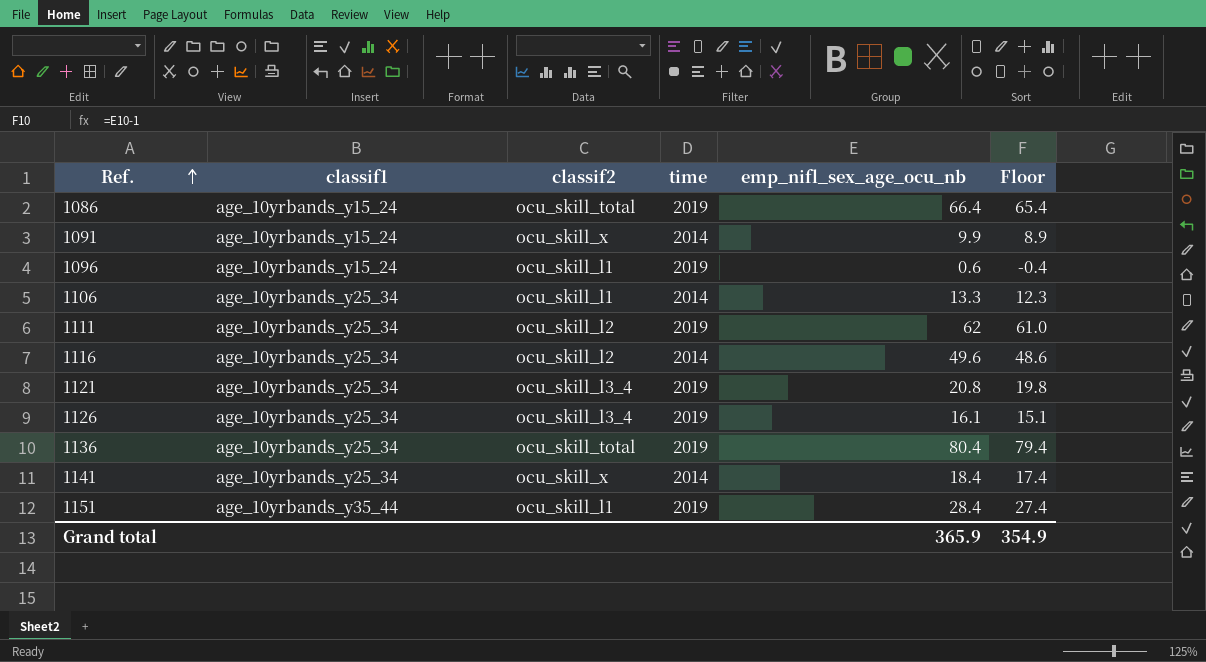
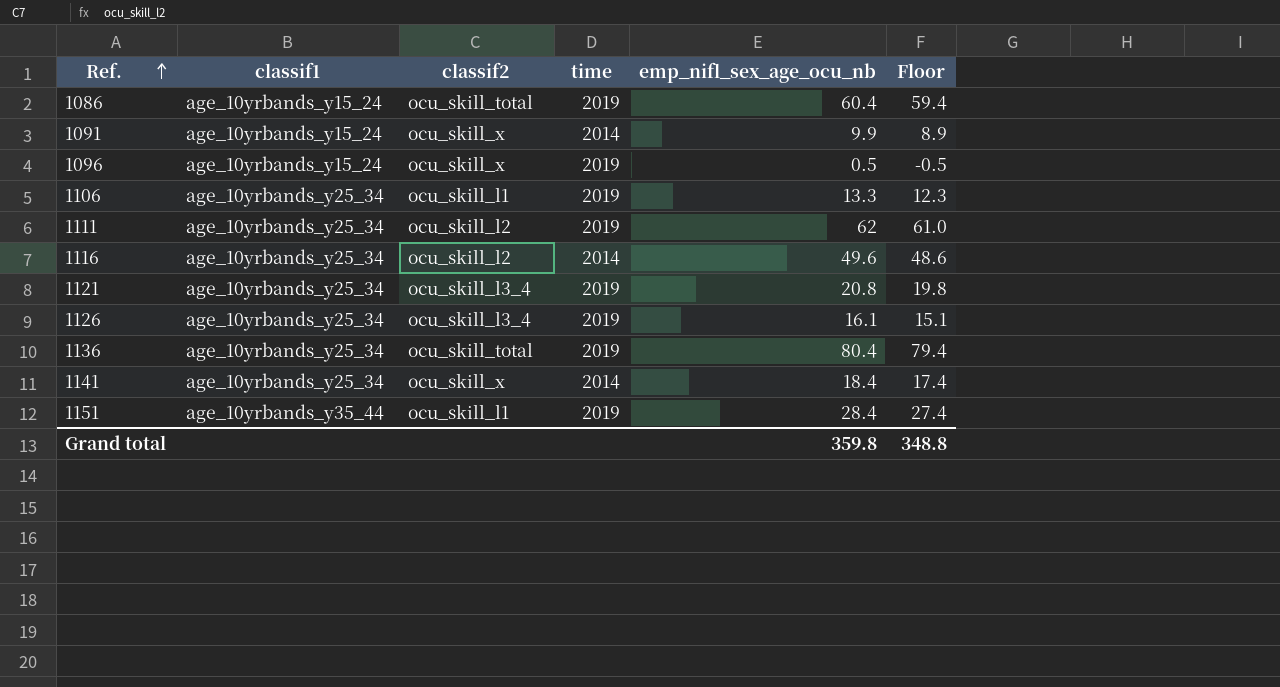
1086 | emp_nifl_sex_age_ocu_nb: 66.4 -> 60.4
1086 | Floor: 65.4 -> 59.4
1096 | classif2: ocu_skill_l1 -> ocu_skill_x
1096 | emp_nifl_sex_age_ocu_nb: 0.6 -> 0.5
1096 | Floor: -0.4 -> -0.5
1106 | time: 2014 -> 2019
Grand total | emp_nifl_sex_age_ocu_nb: 365.9 -> 359.8
Grand total | Floor: 354.9 -> 348.8

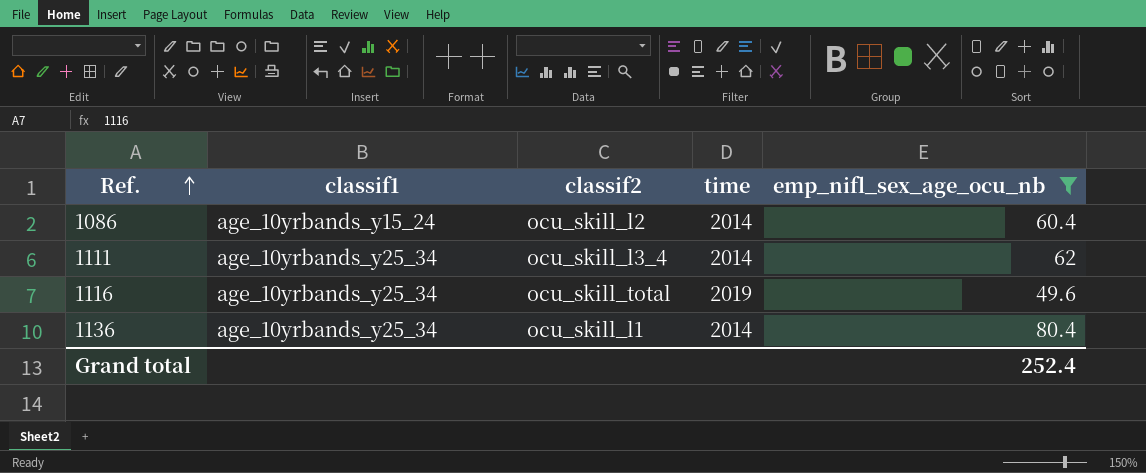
filter: none -> emp_nifl_sex_age_ocu_nb >= 49.6
column Floor | formula: [emp_nifl_sex_age_ocu_nb] - 1 -> none
1086 | classif2: ocu_skill_total -> ocu_skill_l2
1086 | time: 2019 -> 2014
1111 | classif2: ocu_skill_l2 -> ocu_skill_l3_4
1111 | time: 2019 -> 2014
1116 | classif2: ocu_skill_l2 -> ocu_skill_total
1116 | time: 2014 -> 2019
1136 | classif2: ocu_skill_total -> ocu_skill_l1
1136 | time: 2019 -> 2014
Grand total | emp_nifl_sex_age_ocu_nb: 359.8 -> 252.4

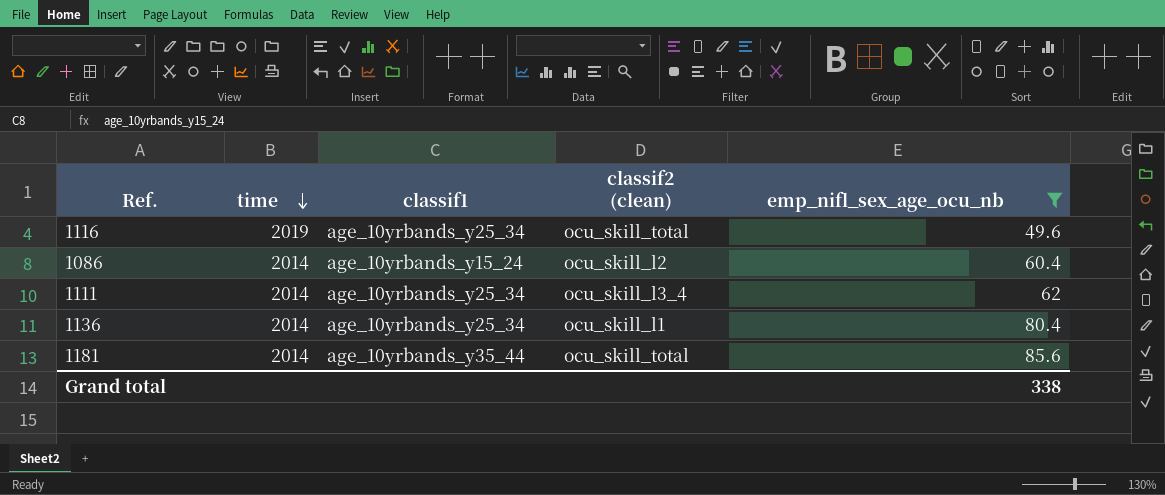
row order: Ref. ascending -> time descending
column time | position: 4 -> 2
column name: classif2 -> classif2 (clean)
row 1181: none -> 2014 | age_10yrbands_y35_44 | ocu_skill_total | 85.6
Grand total | emp_nifl_sex_age_ocu_nb: 252.4 -> 338

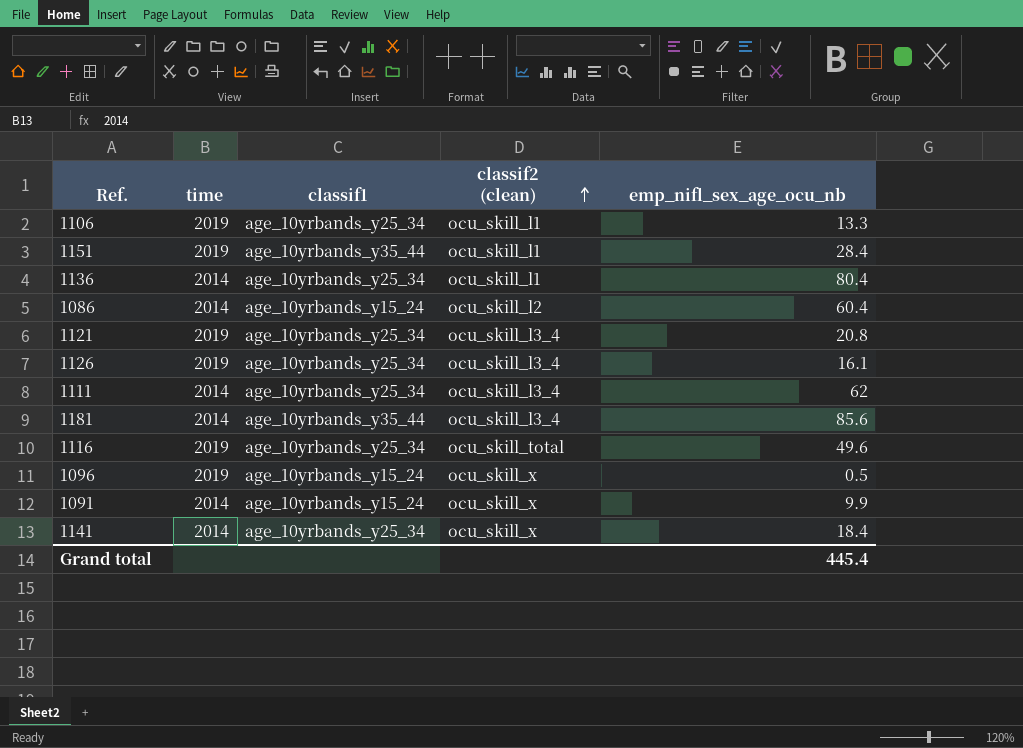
filter: emp_nifl_sex_age_ocu_nb >= 49.6 -> none
row order: time descending -> classif2 (clean) ascending
1181 | classif2 (clean): ocu_skill_total -> ocu_skill_l3_4
Grand total | emp_nifl_sex_age_ocu_nb: 338 -> 445.4

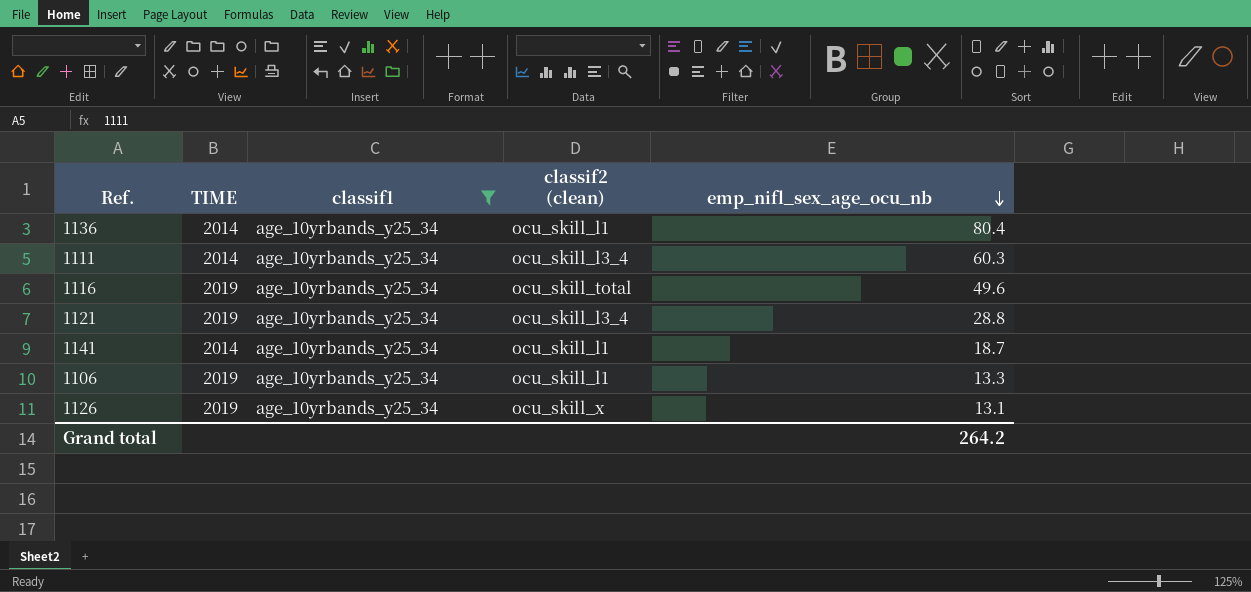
filter: none -> classif1 = age_10yrbands_y25_34
row order: classif2 (clean) ascending -> emp_nifl_sex_age_ocu_nb descending
column name: time -> TIME
1111 | emp_nifl_sex_age_ocu_nb: 62 -> 60.3
1121 | emp_nifl_sex_age_ocu_nb: 20.8 -> 28.8
1141 | classif2 (clean): ocu_skill_x -> ocu_skill_l1
1141 | emp_nifl_sex_age_ocu_nb: 18.4 -> 18.7
1126 | classif2 (clean): ocu_skill_l3_4 -> ocu_skill_x
1126 | emp_nifl_sex_age_ocu_nb: 16.1 -> 13.1
Grand total | emp_nifl_sex_age_ocu_nb: 445.4 -> 264.2

